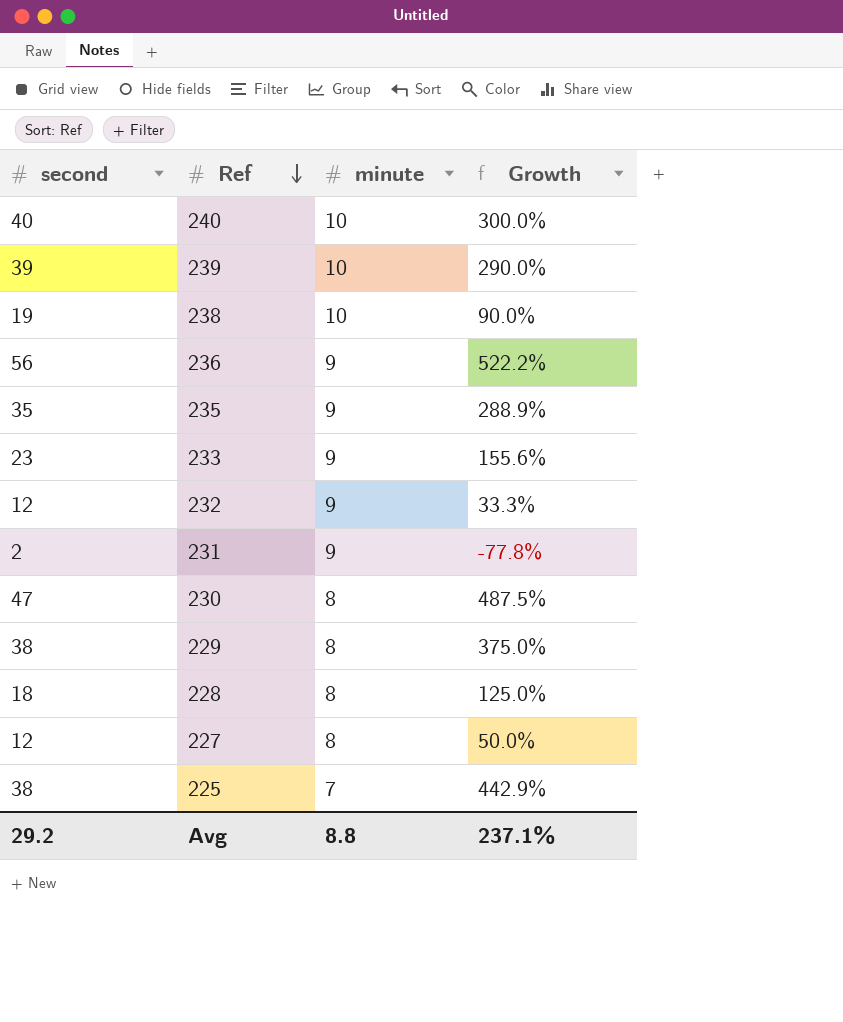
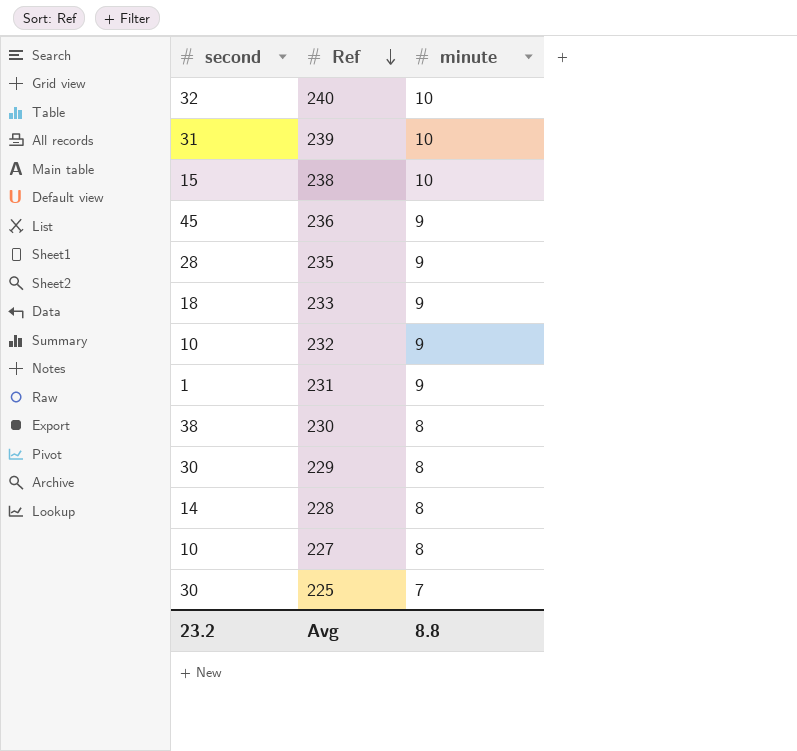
column Growth | formula: ([second] - [minute]) / [minute] -> none
240 | second: 40 -> 32
239 | second: 39 -> 31
238 | second: 19 -> 15
236 | second: 56 -> 45
235 | second: 35 -> 28
233 | second: 23 -> 18
232 | second: 12 -> 10
231 | second: 2 -> 1
230 | second: 47 -> 38
229 | second: 38 -> 30
228 | second: 18 -> 14
227 | second: 12 -> 10
225 | second: 38 -> 30
Avg | second: 29.2 -> 23.2

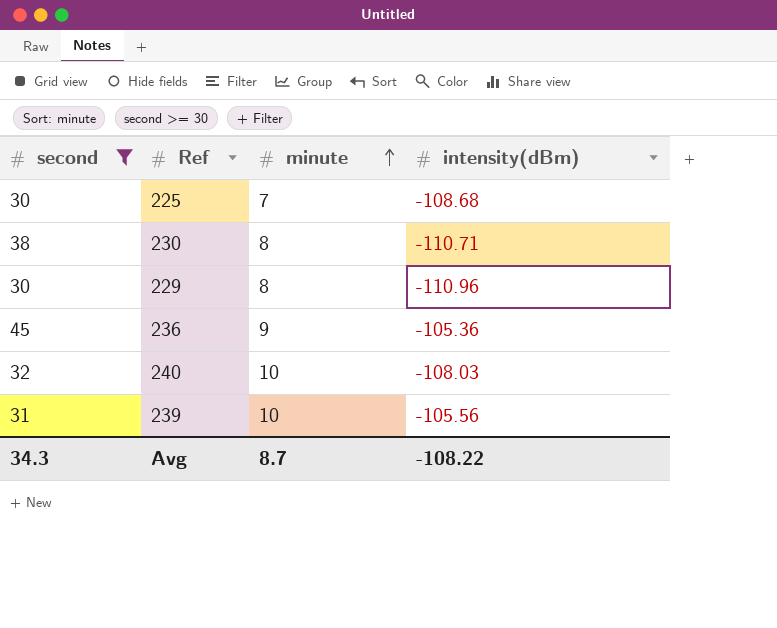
filter: none -> second >= 30
row order: Ref descending -> minute ascending
column intensity(dBm) | position: none -> 4
Avg | second: 23.2 -> 34.3
Avg | minute: 8.8 -> 8.7

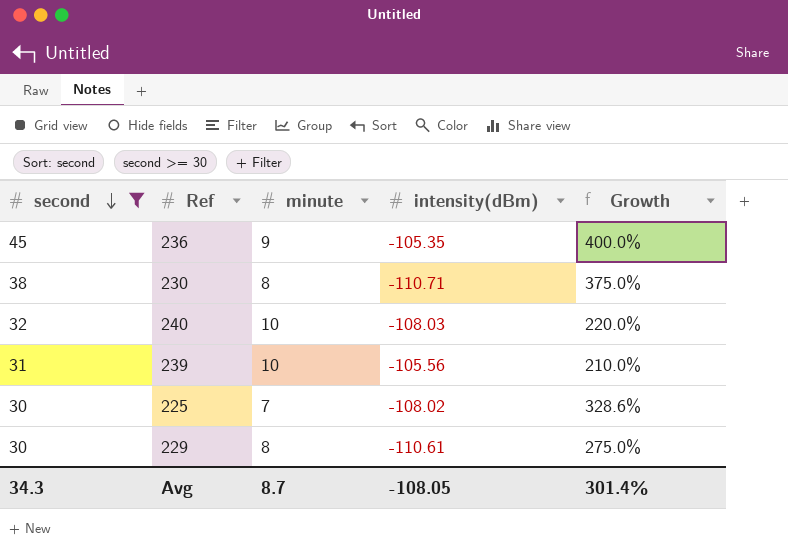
row order: minute ascending -> second descending
column Growth | formula: none -> ([second] - [minute]) / [minute]
236 | intensity(dBm): -105.36 -> -105.35
225 | intensity(dBm): -108.68 -> -108.02
229 | intensity(dBm): -110.96 -> -110.61
Avg | intensity(dBm): -108.22 -> -108.05

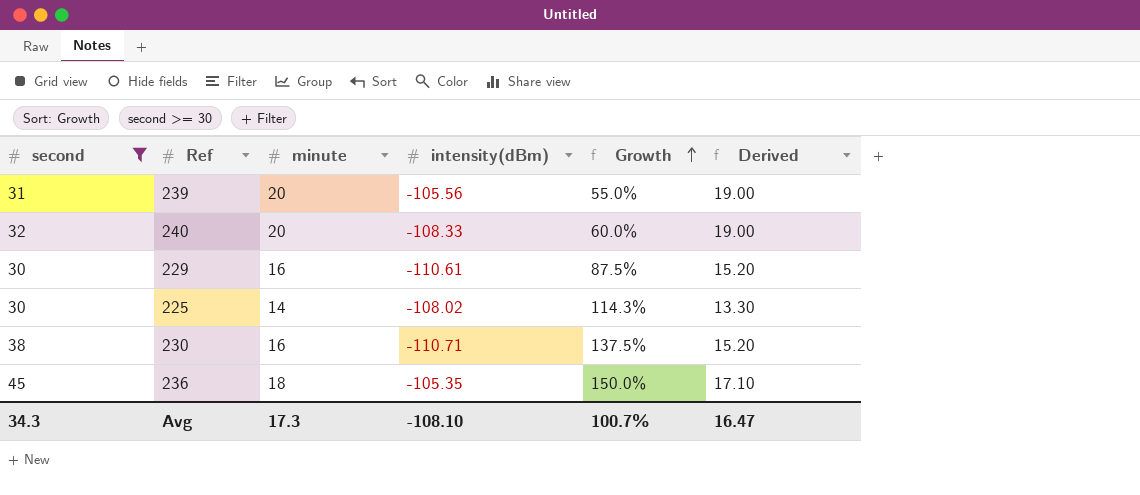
row order: second descending -> Growth ascending
column Derived | formula: none -> [minute] * 0.95
239 | minute: 10 -> 20
239 | Growth: 210.0% -> 55.0%
240 | minute: 10 -> 20
240 | intensity(dBm): -108.03 -> -108.33
240 | Growth: 220.0% -> 60.0%
229 | minute: 8 -> 16
229 | Growth: 275.0% -> 87.5%
225 | minute: 7 -> 14
225 | Growth: 328.6% -> 114.3%
230 | minute: 8 -> 16
230 | Growth: 375.0% -> 137.5%
236 | minute: 9 -> 18
236 | Growth: 400.0% -> 150.0%
Avg | minute: 8.7 -> 17.3
Avg | intensity(dBm): -108.05 -> -108.10
Avg | Growth: 301.4% -> 100.7%

